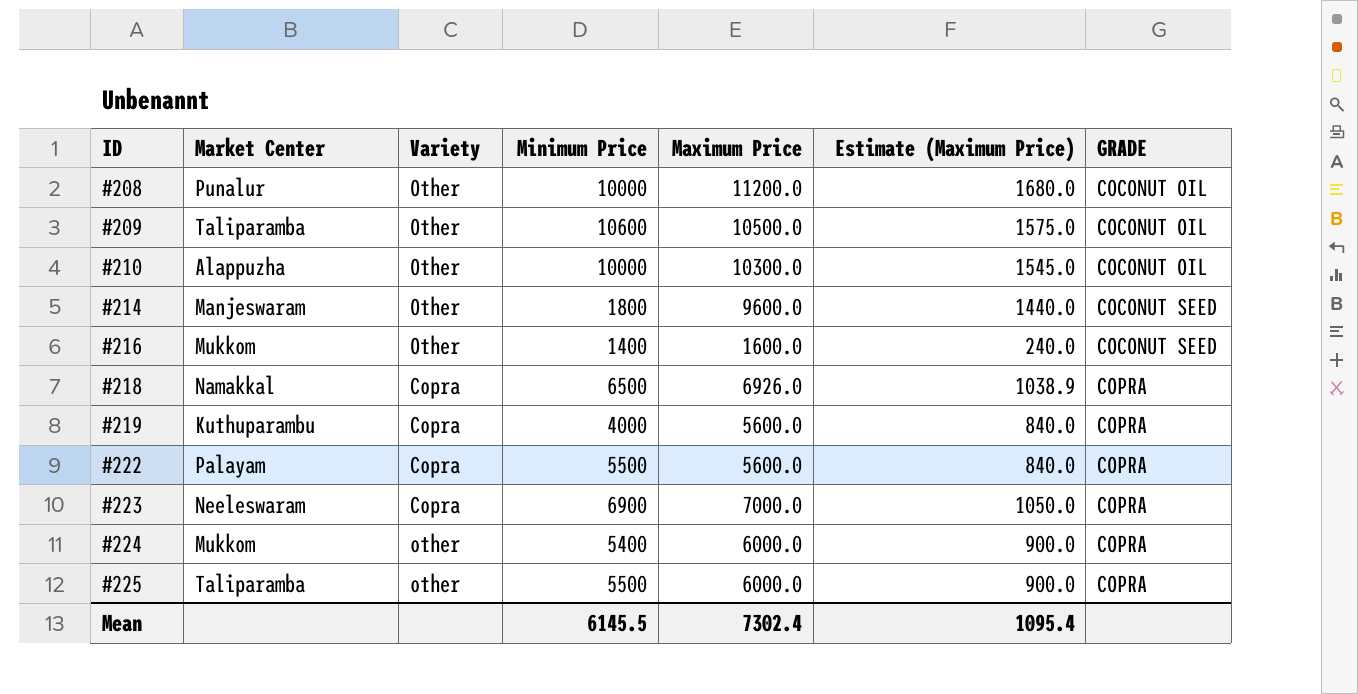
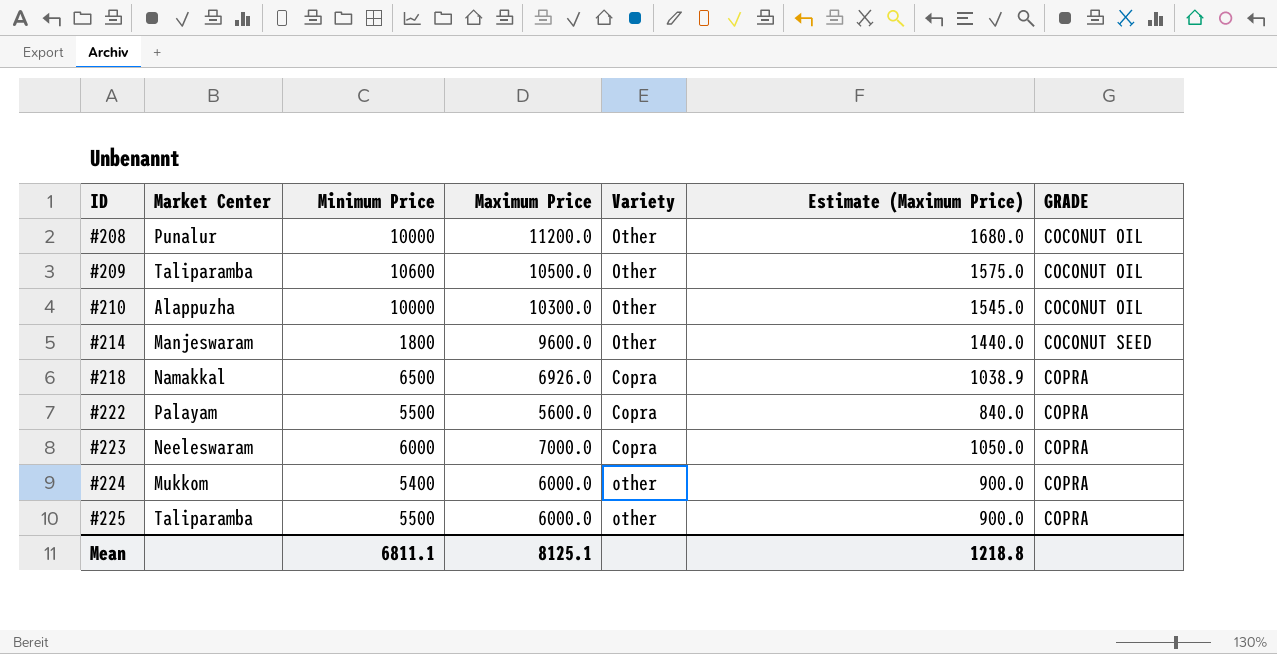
column Variety | position: 3 -> 5
row #216: Mukkom | Other | 1400 | 1600.0 | 240.0 | COCONUT SEED -> none
row #219: Kuthuparambu | Copra | 4000 | 5600.0 | 840.0 | COPRA -> none
#223 | Minimum Price: 6900 -> 6000
Mean | Minimum Price: 6145.5 -> 6811.1
Mean | Maximum Price: 7302.4 -> 8125.1
Mean | Estimate (Maximum Price): 1095.4 -> 1218.8

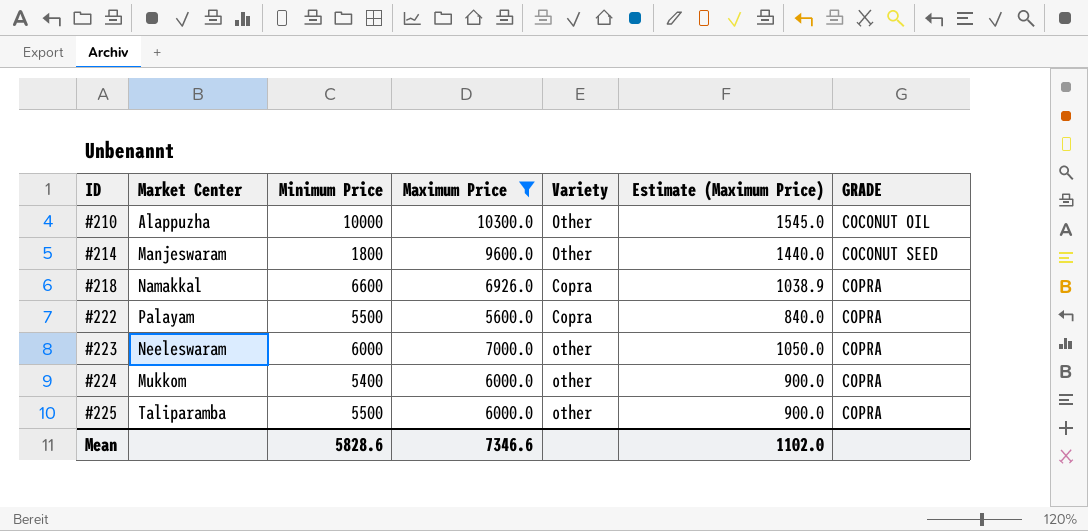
filter: none -> Maximum Price <= 10300.0
#218 | Minimum Price: 6500 -> 6600
#223 | Variety: Copra -> other
Mean | Minimum Price: 6811.1 -> 5828.6
Mean | Maximum Price: 8125.1 -> 7346.6
Mean | Estimate (Maximum Price): 1218.8 -> 1102.0

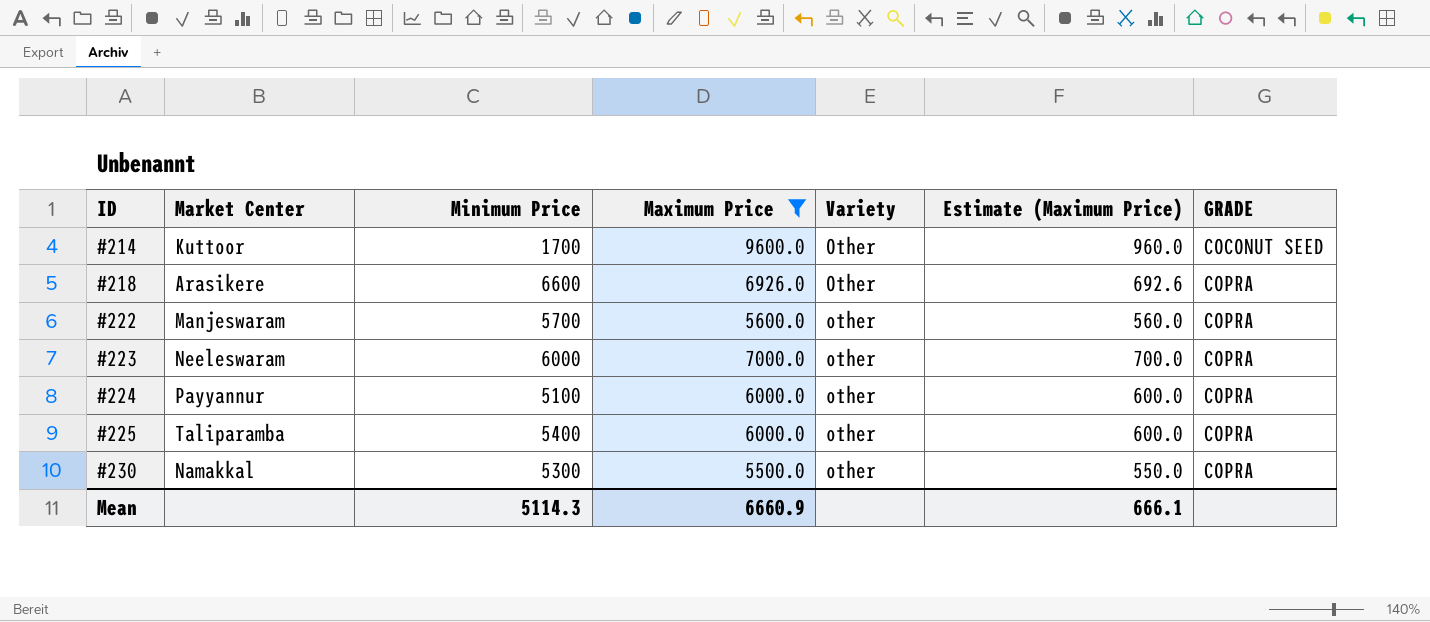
column Estimate (Maximum Price) | formula: [Maximum Price] * 0.15 -> [Maximum Price] * 0.1
row #210: Alappuzha | 10000 | 10300.0 | Other | 1545.0 | COCONUT OIL -> none
#214 | Market Center: Manjeswaram -> Kuttoor
#214 | Minimum Price: 1800 -> 1700
#218 | Market Center: Namakkal -> Arasikere
#218 | Variety: Copra -> Other
#222 | Market Center: Palayam -> Manjeswaram
#222 | Minimum Price: 5500 -> 5700
#222 | Variety: Copra -> other
#224 | Market Center: Mukkom -> Payyannur
#224 | Minimum Price: 5400 -> 5100
#225 | Minimum Price: 5500 -> 5400
row #230: none -> Namakkal | 5300 | 5500.0 | other | 550.0 | COPRA
Mean | Minimum Price: 5828.6 -> 5114.3
Mean | Maximum Price: 7346.6 -> 6660.9
Mean | Estimate (Maximum Price): 1102.0 -> 666.1

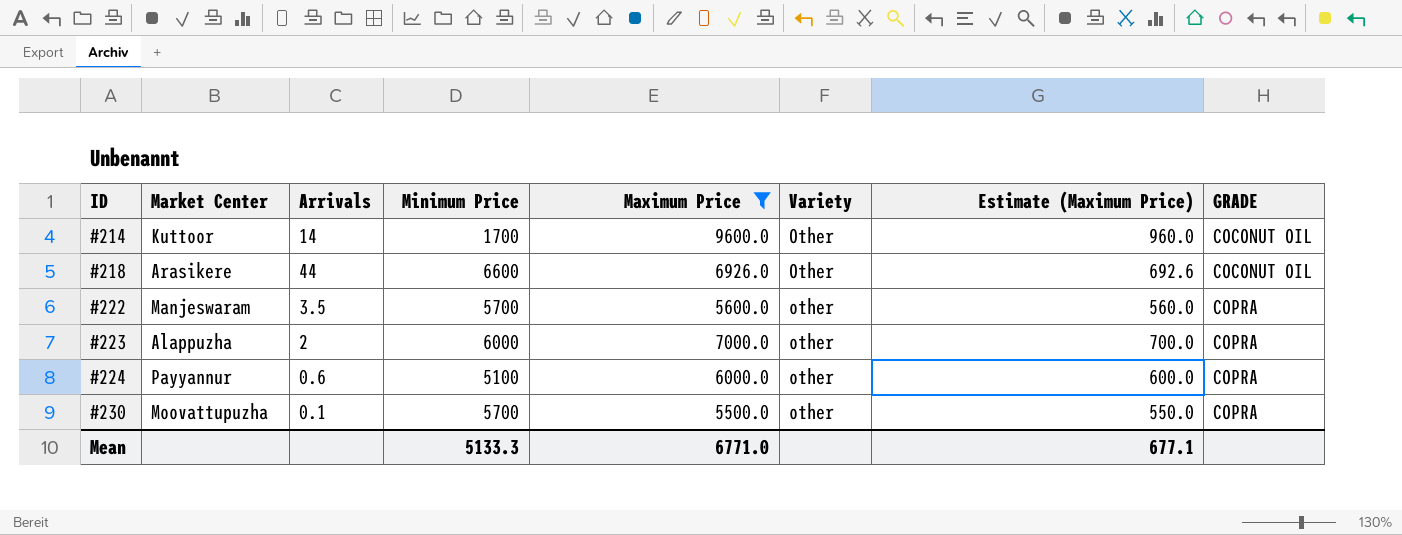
column Arrivals | position: none -> 3
row #225: Taliparamba | 5400 | 6000.0 | other | 600.0 | COPRA -> none
#214 | GRADE: COCONUT SEED -> COCONUT OIL
#218 | GRADE: COPRA -> COCONUT OIL
#223 | Market Center: Neeleswaram -> Alappuzha
#230 | Market Center: Namakkal -> Moovattupuzha
#230 | Minimum Price: 5300 -> 5700
Mean | Minimum Price: 5114.3 -> 5133.3
Mean | Maximum Price: 6660.9 -> 6771.0
Mean | Estimate (Maximum Price): 666.1 -> 677.1

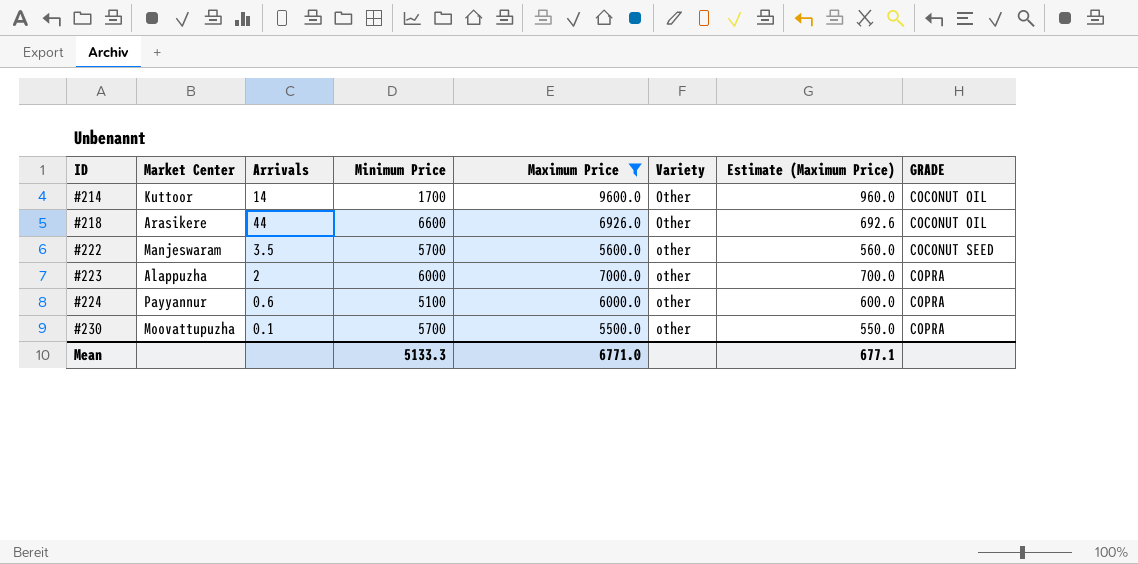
#222 | GRADE: COPRA -> COCONUT SEED

